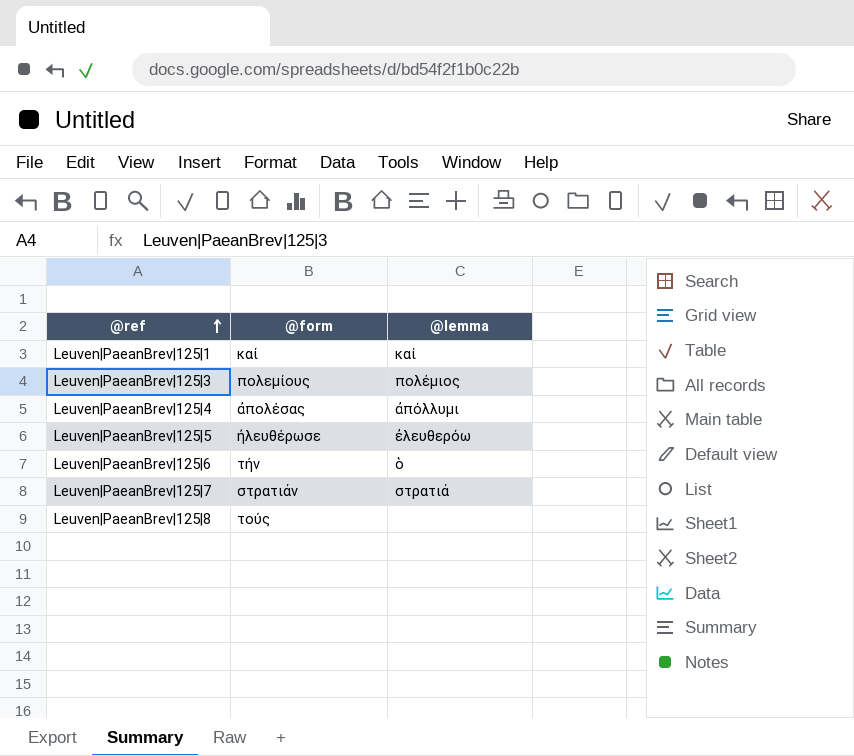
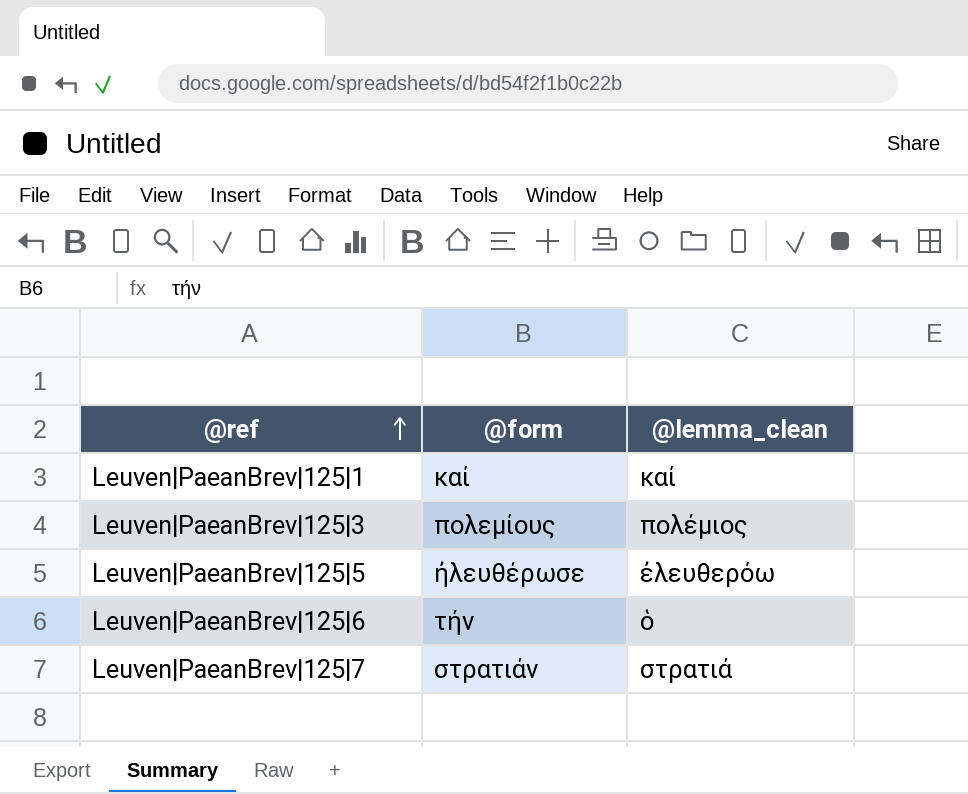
column name: @lemma -> @lemma_clean
row Leuven|PaeanBrev|125|4: ἀπολέσας | ἀπόλλυμι -> none
row Leuven|PaeanBrev|125|8: τούς | none -> none

